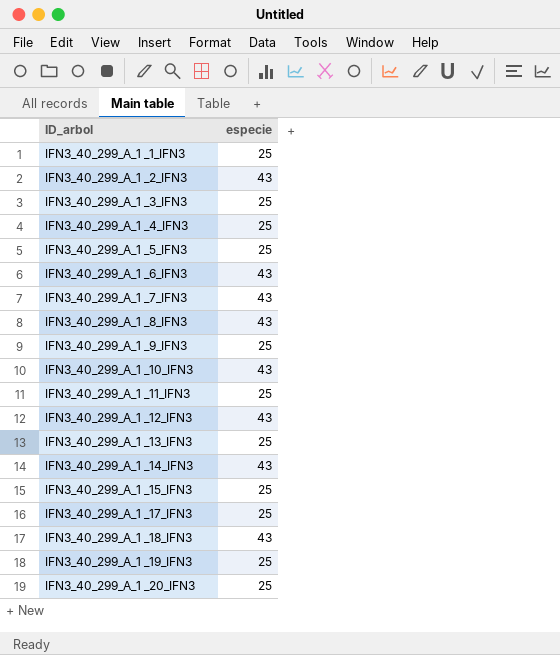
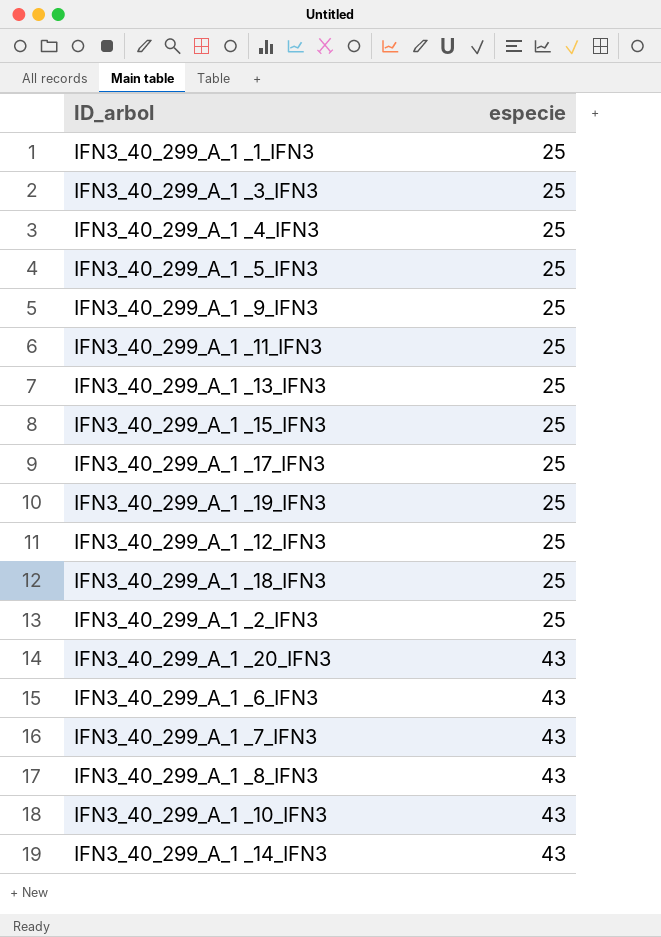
row order: ID_arbol ascending -> especie ascending
IFN3_40_299_A_1 _12_IFN3 | especie: 43 -> 25
IFN3_40_299_A_1 _18_IFN3 | especie: 43 -> 25
IFN3_40_299_A_1 _2_IFN3 | especie: 43 -> 25
IFN3_40_299_A_1 _20_IFN3 | especie: 25 -> 43

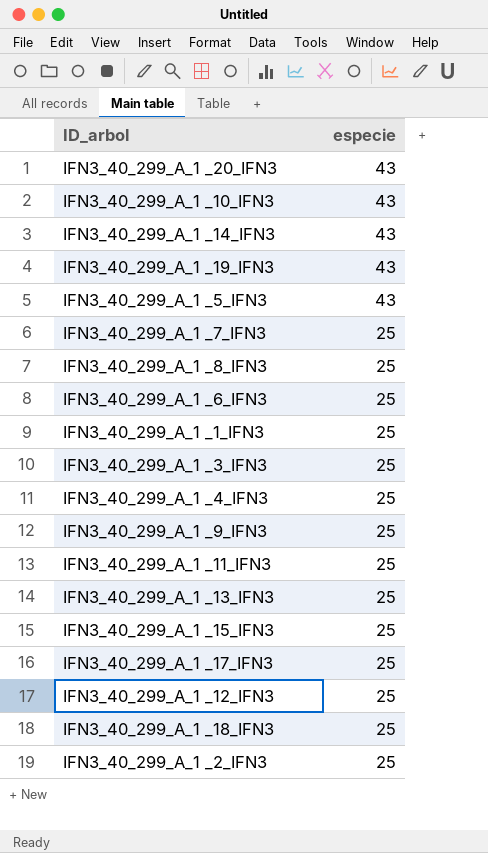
row order: especie ascending -> especie descending
IFN3_40_299_A_1 _19_IFN3 | especie: 25 -> 43
IFN3_40_299_A_1 _5_IFN3 | especie: 25 -> 43
IFN3_40_299_A_1 _7_IFN3 | especie: 43 -> 25
IFN3_40_299_A_1 _8_IFN3 | especie: 43 -> 25
IFN3_40_299_A_1 _6_IFN3 | especie: 43 -> 25

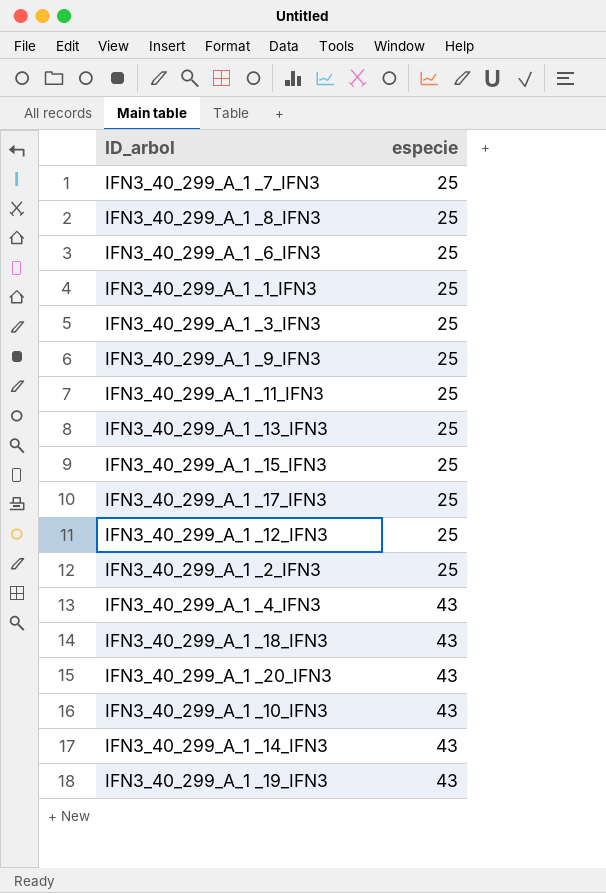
row order: especie descending -> especie ascending
row IFN3_40_299_A_1 _5_IFN3: 43 -> none
IFN3_40_299_A_1 _4_IFN3 | especie: 25 -> 43
IFN3_40_299_A_1 _18_IFN3 | especie: 25 -> 43

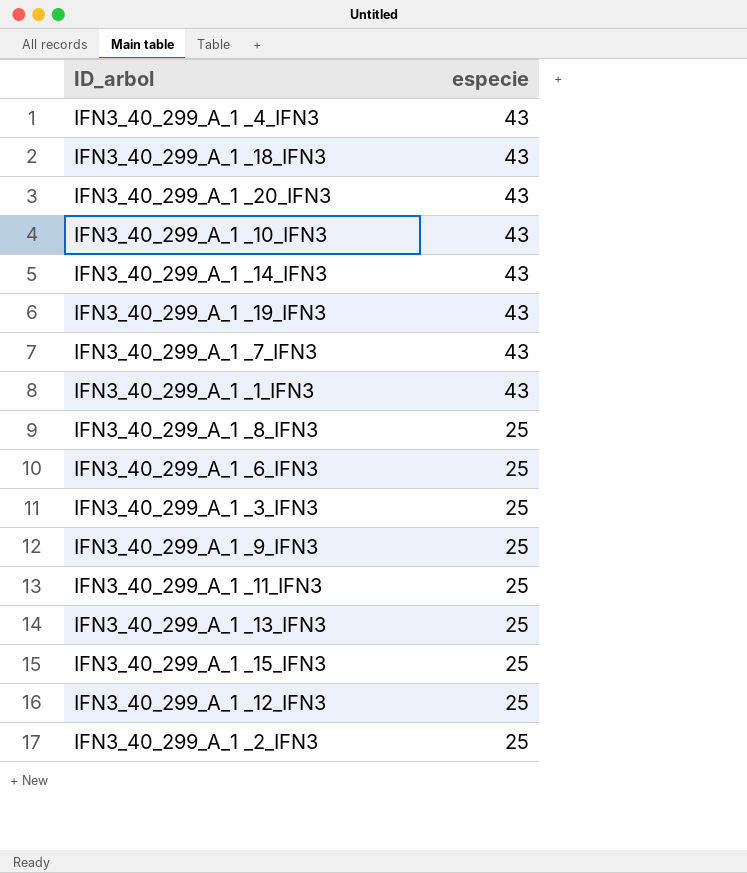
row order: especie ascending -> especie descending
row IFN3_40_299_A_1 _17_IFN3: 25 -> none
IFN3_40_299_A_1 _7_IFN3 | especie: 25 -> 43
IFN3_40_299_A_1 _1_IFN3 | especie: 25 -> 43

